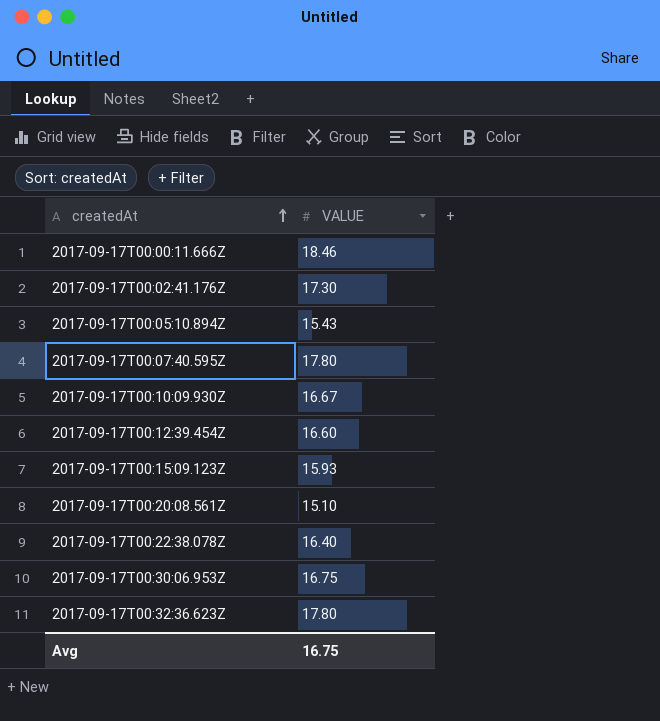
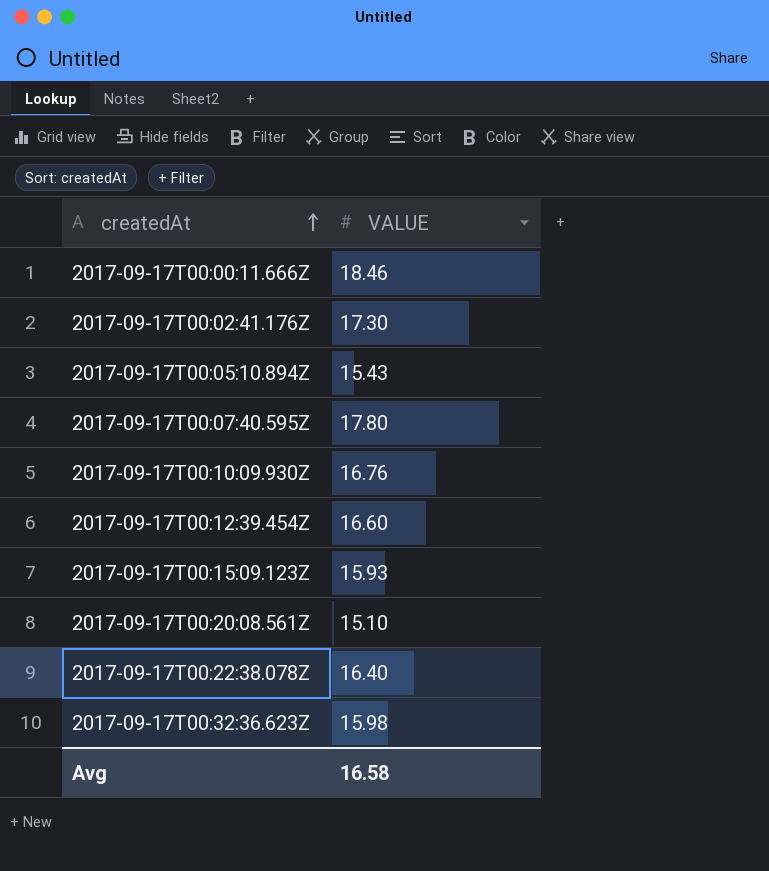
row 2017-09-17T00:30:06.953Z: 16.75 -> none
2017-09-17T00:10:09.930Z | VALUE: 16.67 -> 16.76
2017-09-17T00:32:36.623Z | VALUE: 17.80 -> 15.98
Avg | VALUE: 16.75 -> 16.58

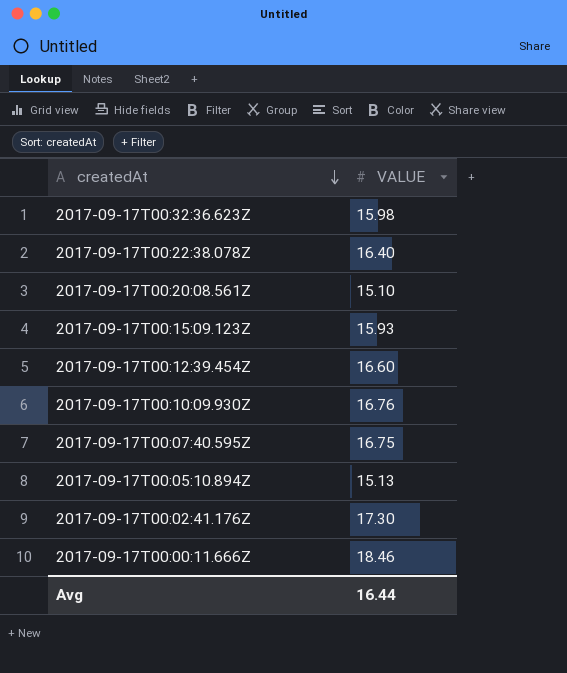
row order: createdAt ascending -> createdAt descending
2017-09-17T00:07:40.595Z | VALUE: 17.80 -> 16.75
2017-09-17T00:05:10.894Z | VALUE: 15.43 -> 15.13
Avg | VALUE: 16.58 -> 16.44

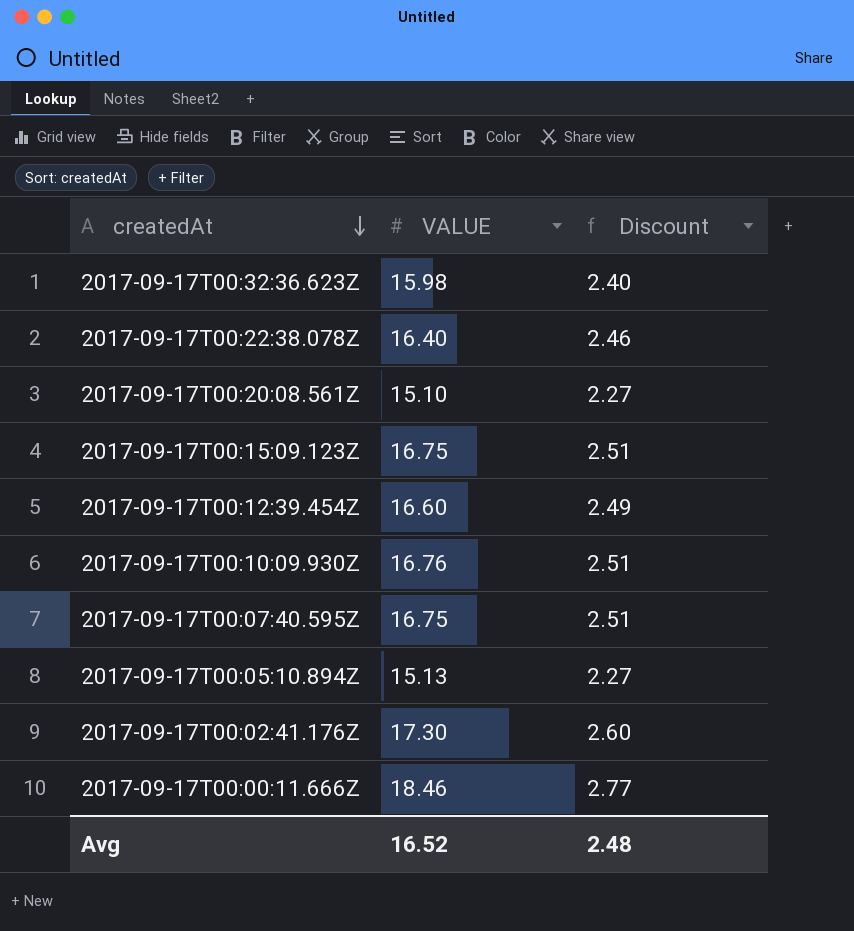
column Discount | formula: none -> [VALUE] * 0.15
2017-09-17T00:15:09.123Z | VALUE: 15.93 -> 16.75
Avg | VALUE: 16.44 -> 16.52

